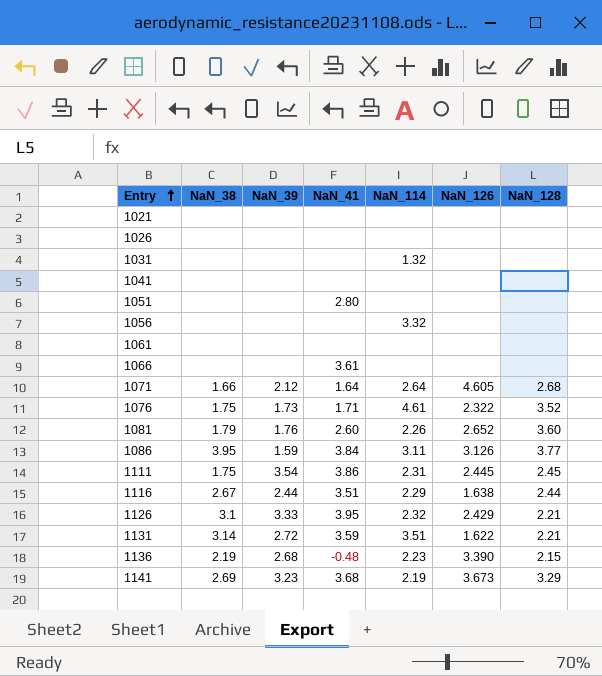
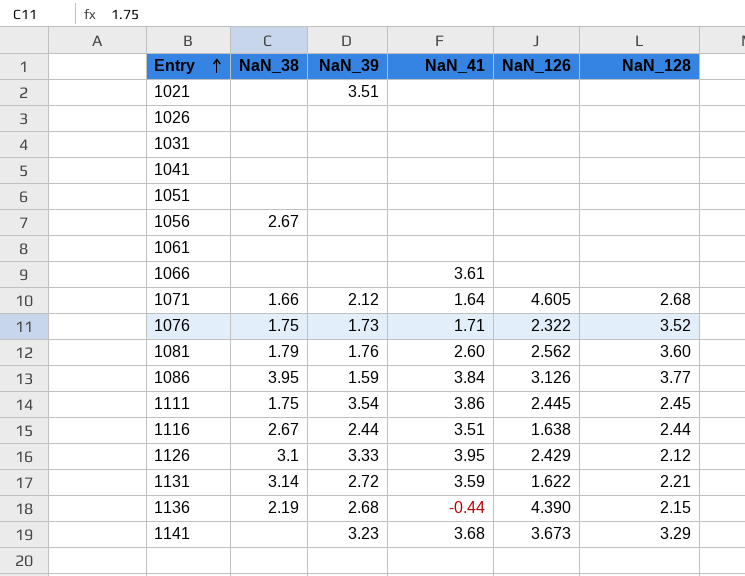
column NaN_114 | position: 5 -> none
1021 | NaN_39: none -> 3.51
1051 | NaN_41: 2.80 -> none
1056 | NaN_38: none -> 2.67
1081 | NaN_126: 2.652 -> 2.562
1126 | NaN_128: 2.21 -> 2.12
1136 | NaN_41: -0.48 -> -0.44
1136 | NaN_126: 3.390 -> 4.390
1141 | NaN_38: 2.69 -> none

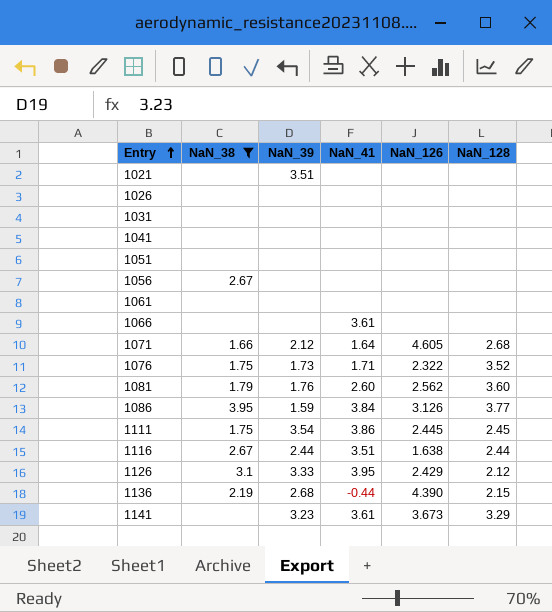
filter: none -> NaN_38 != 3.14
1141 | NaN_41: 3.68 -> 3.61

